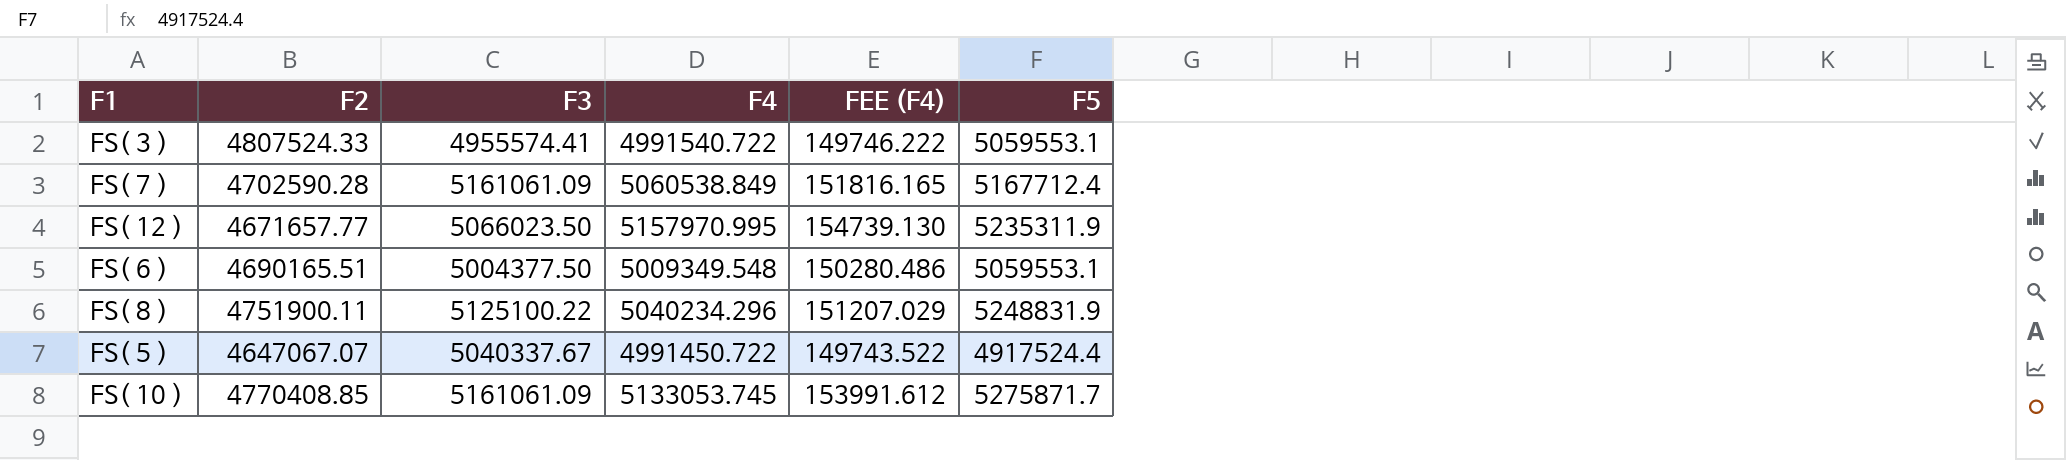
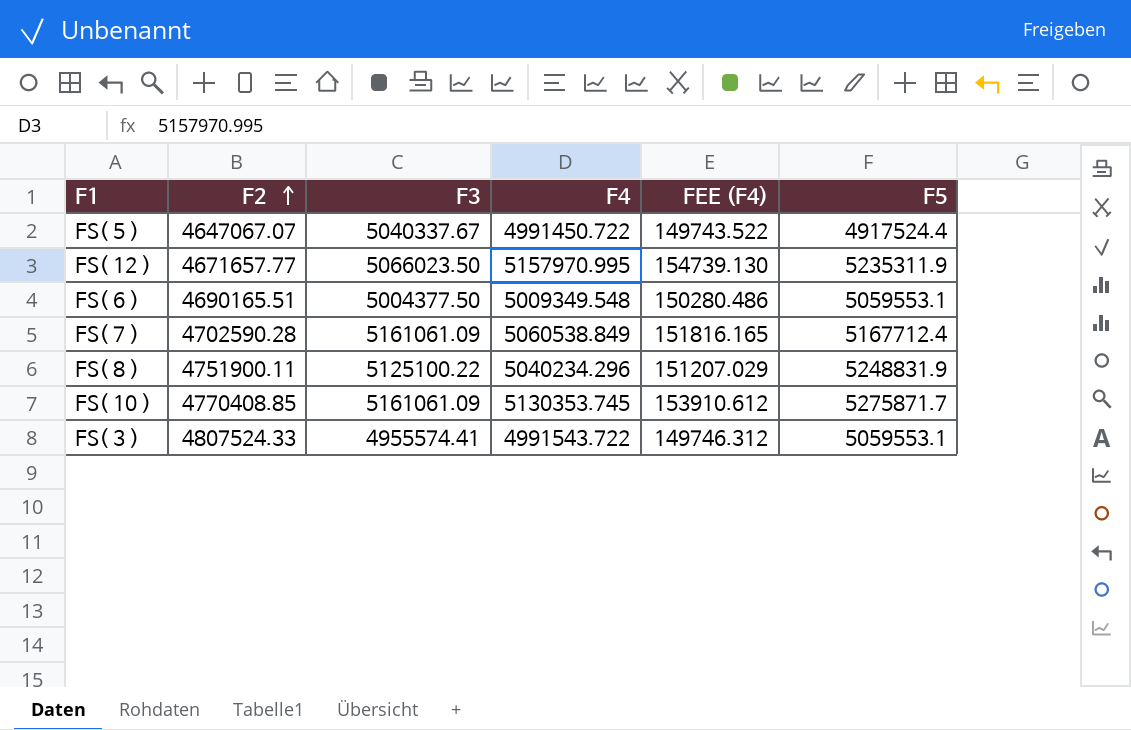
row order: none -> F2 ascending
FS( 10 ) | F4: 5133053.745 -> 5130353.745
FS( 10 ) | FEE (F4): 153991.612 -> 153910.612
FS( 3 ) | F4: 4991540.722 -> 4991543.722
FS( 3 ) | FEE (F4): 149746.222 -> 149746.312

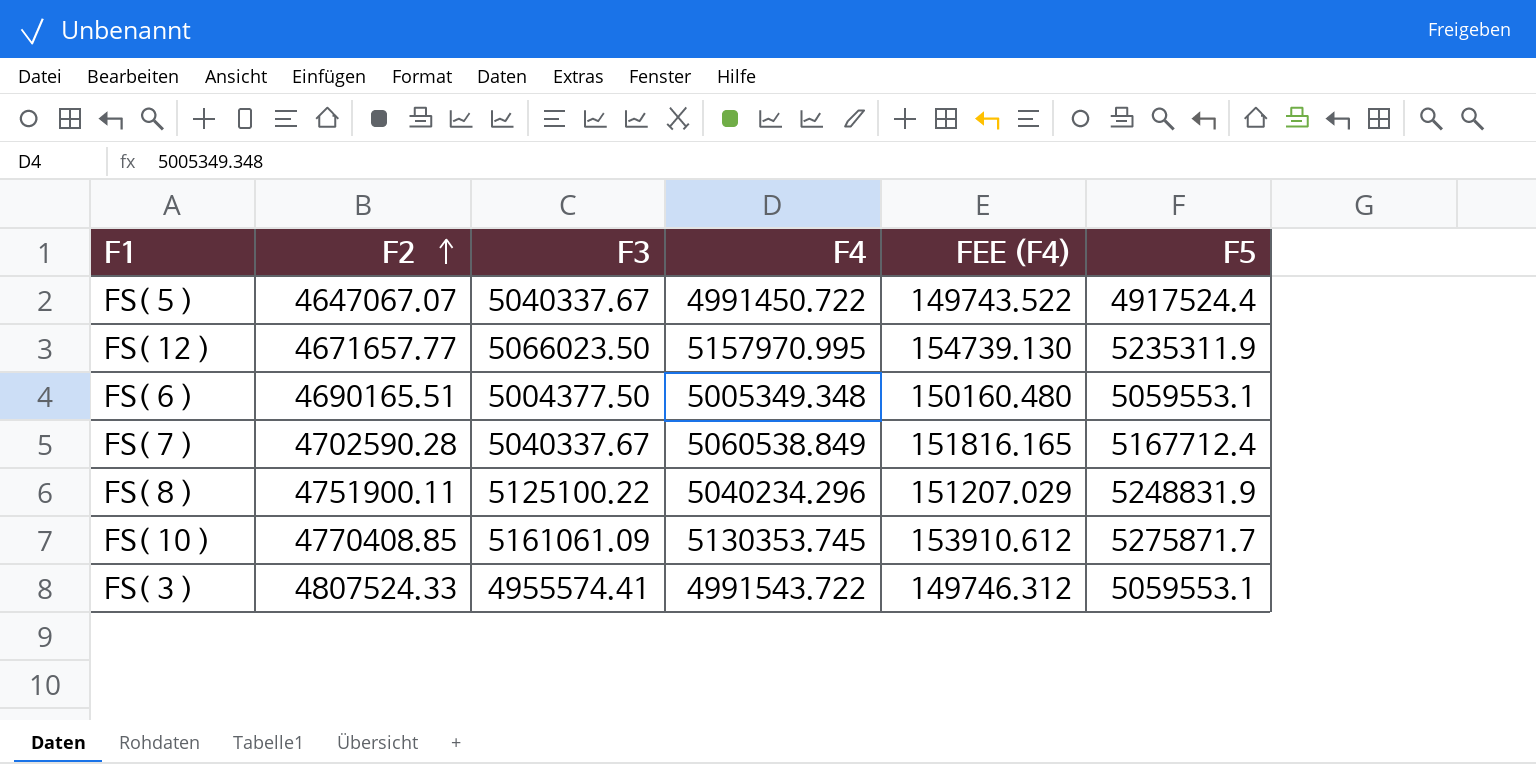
FS( 6 ) | F4: 5009349.548 -> 5005349.348
FS( 6 ) | FEE (F4): 150280.486 -> 150160.480
FS( 7 ) | F3: 5161061.09 -> 5040337.67

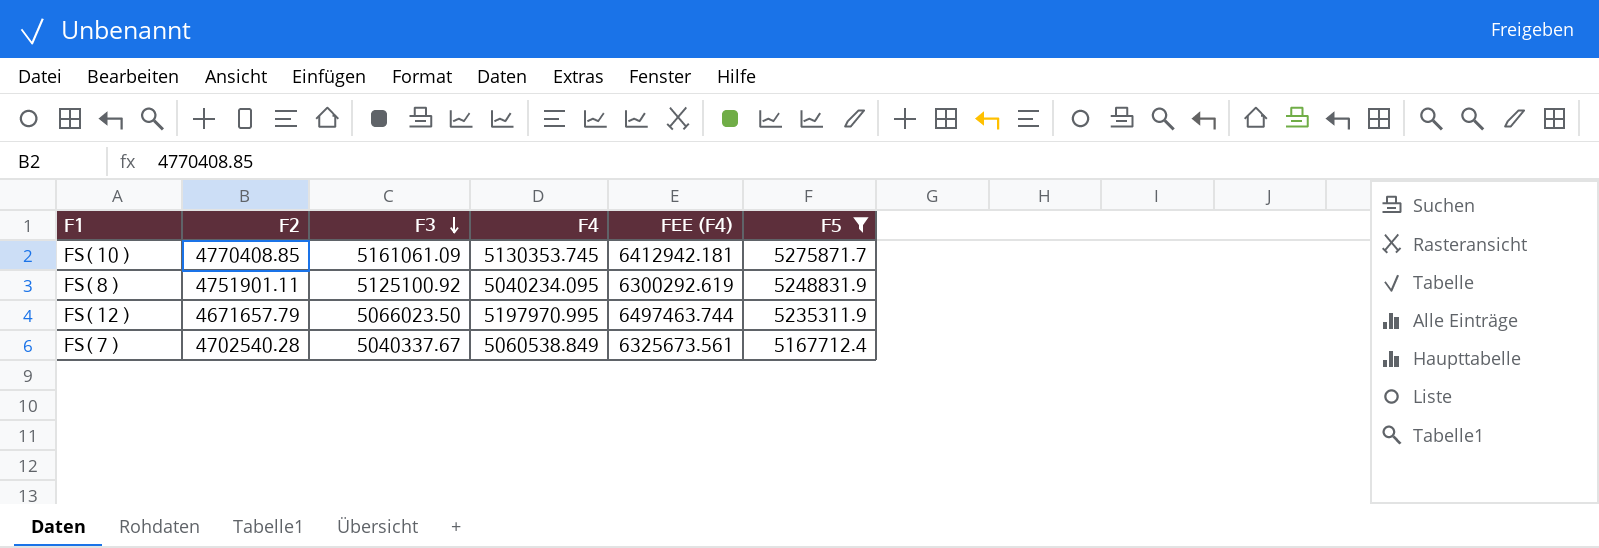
filter: none -> F5 >= 5167712.4
row order: F2 ascending -> F3 descending
column FEE (F4) | formula: [F4] * 0.03 -> [F4] * 1.25
FS( 8 ) | F2: 4751900.11 -> 4751901.11
FS( 8 ) | F3: 5125100.22 -> 5125100.92
FS( 8 ) | F4: 5040234.296 -> 5040234.095
FS( 12 ) | F2: 4671657.77 -> 4671657.79
FS( 12 ) | F4: 5157970.995 -> 5197970.995
FS( 7 ) | F2: 4702590.28 -> 4702540.28

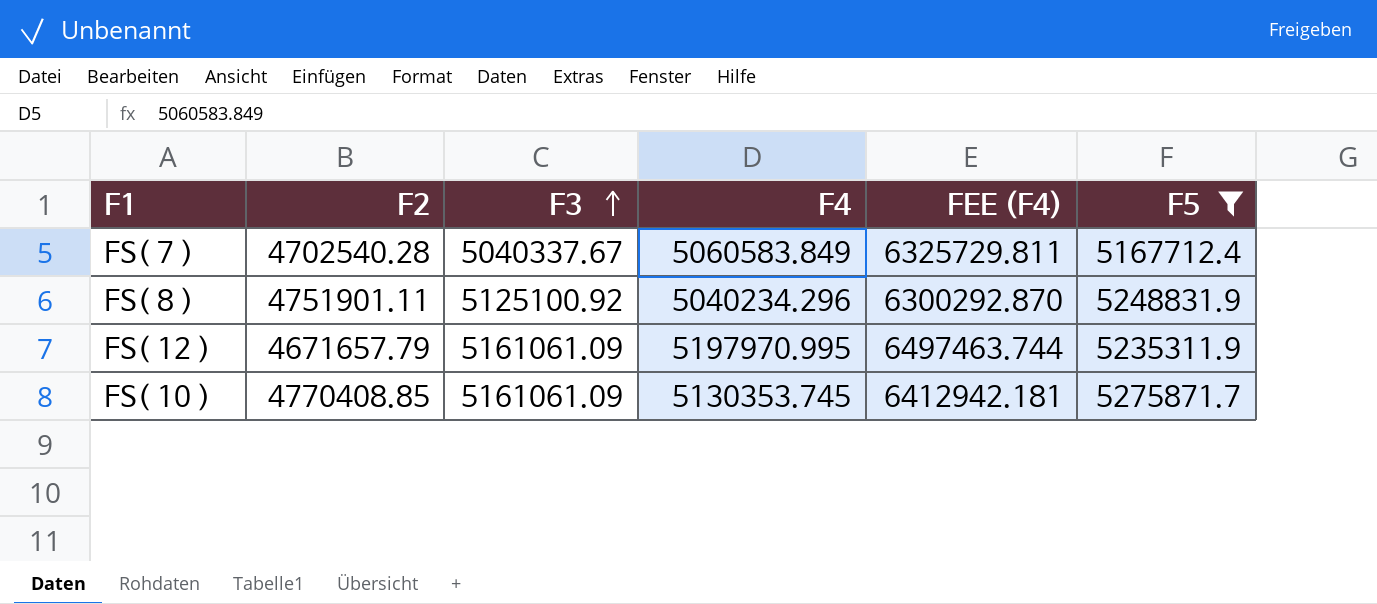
row order: F3 descending -> F3 ascending
FS( 7 ) | F4: 5060538.849 -> 5060583.849
FS( 7 ) | FEE (F4): 6325673.561 -> 6325729.811
FS( 8 ) | F4: 5040234.095 -> 5040234.296
FS( 8 ) | FEE (F4): 6300292.619 -> 6300292.870
FS( 12 ) | F3: 5066023.50 -> 5161061.09

